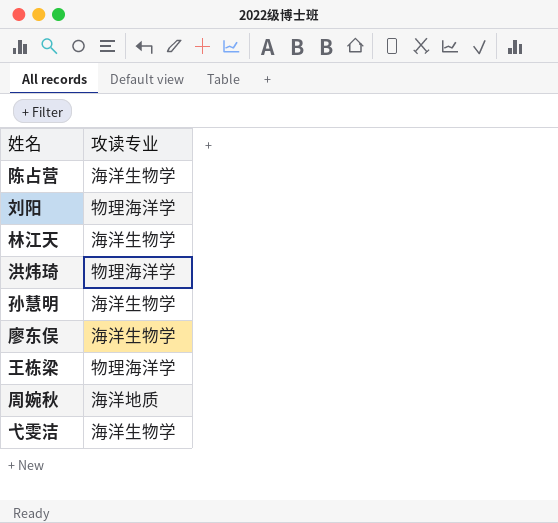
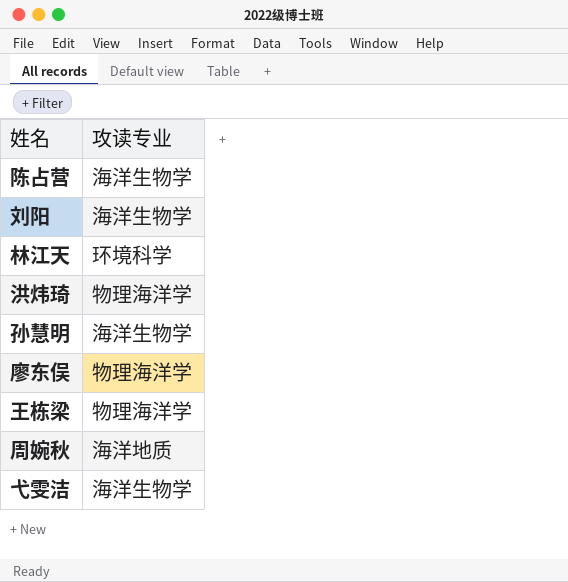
刘阳 | 攻读专业: 物理海洋学 -> 海洋生物学
林江天 | 攻读专业: 海洋生物学 -> 环境科学
廖东俣 | 攻读专业: 海洋生物学 -> 物理海洋学

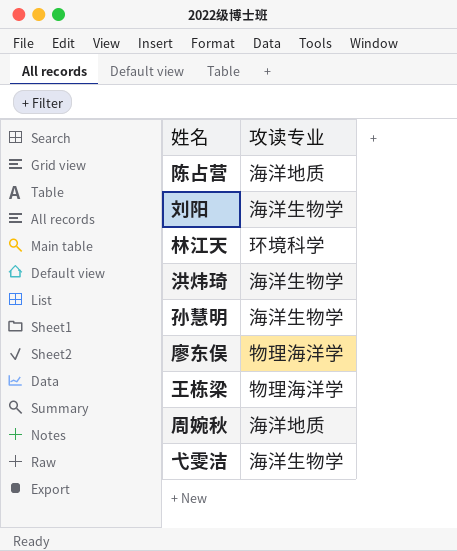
陈占营 | 攻读专业: 海洋生物学 -> 海洋地质
洪炜琦 | 攻读专业: 物理海洋学 -> 海洋生物学

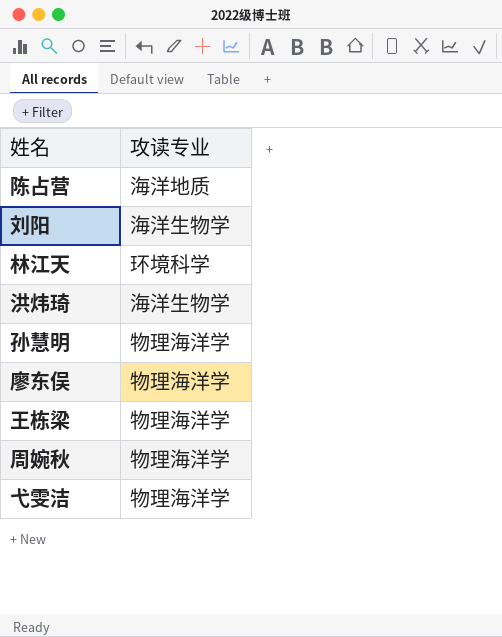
孙慧明 | 攻读专业: 海洋生物学 -> 物理海洋学
周婉秋 | 攻读专业: 海洋地质 -> 物理海洋学
弋雯洁 | 攻读专业: 海洋生物学 -> 物理海洋学

